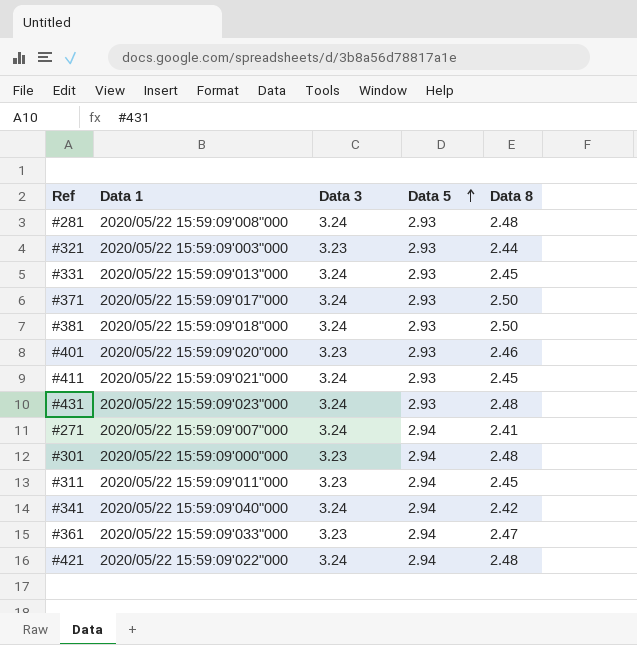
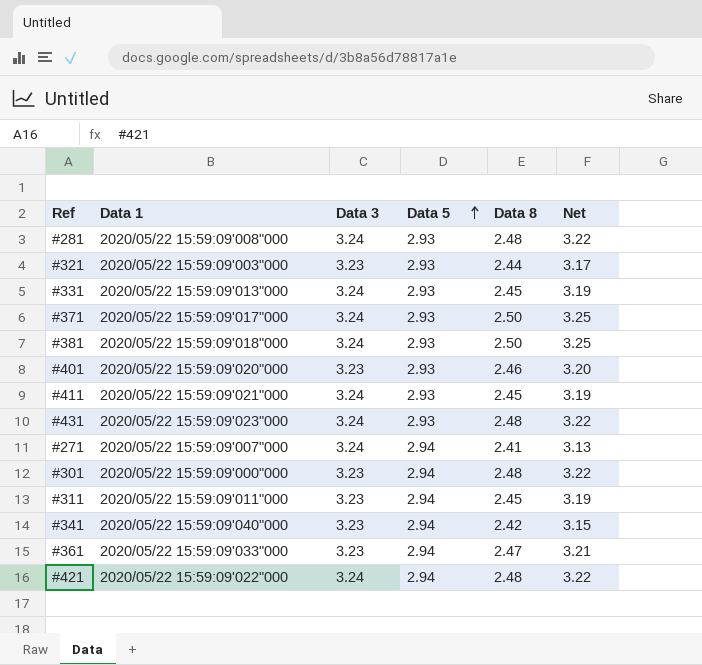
column Net | formula: none -> [Data 8] * 1.3
#341 | Data 3: 3.24 -> 3.23

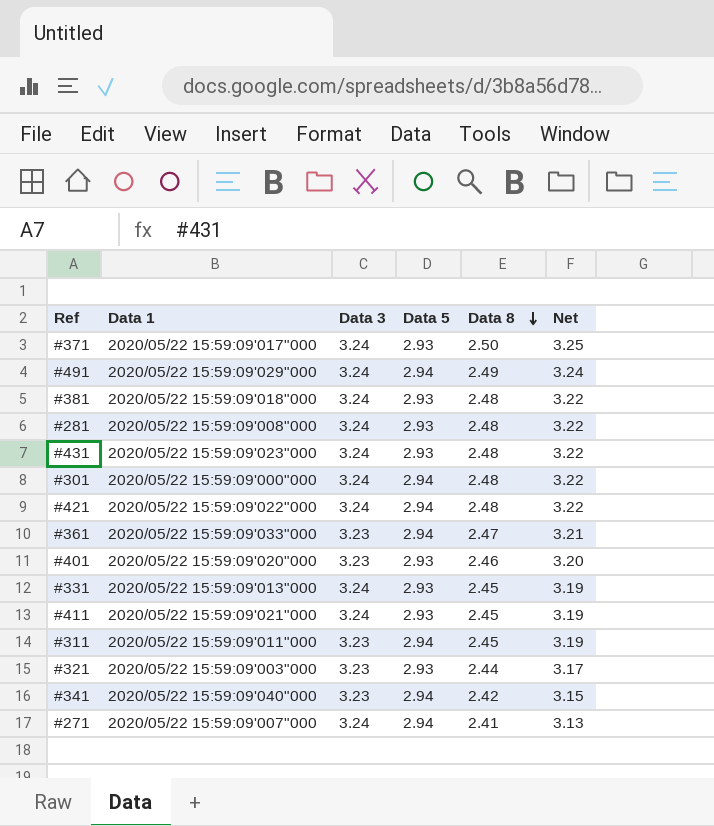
row order: Data 5 ascending -> Data 8 descending
row #491: none -> 2020/05/22 15:59:09'029"000 | 3.24 | 2.94 | 2.49 | 3.24
#381 | Data 8: 2.50 -> 2.48
#381 | Net: 3.25 -> 3.22
#301 | Data 3: 3.23 -> 3.24

